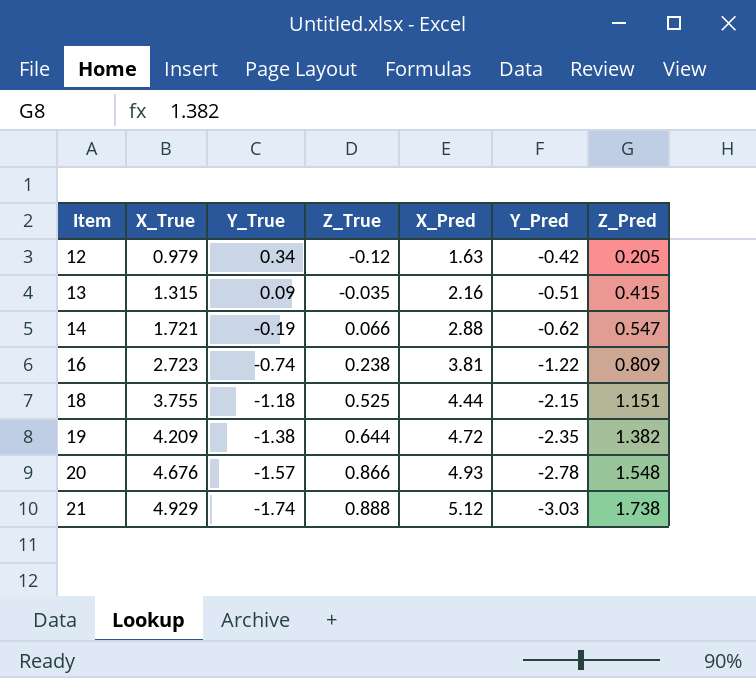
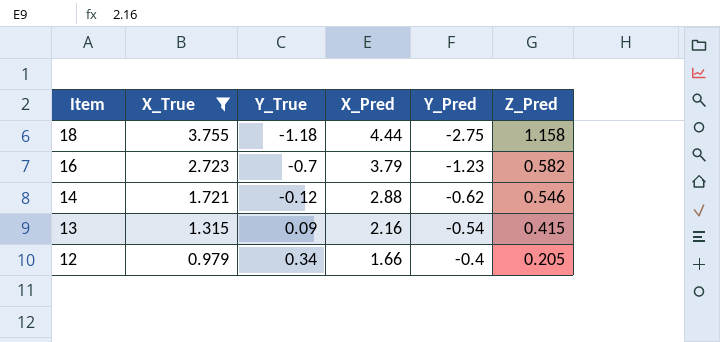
filter: none -> X_True <= 3.755
row order: Item ascending -> Item descending
column Z_True | position: 4 -> none
18 | Y_Pred: -2.15 -> -2.75
18 | Z_Pred: 1.151 -> 1.158
16 | Y_True: -0.74 -> -0.7
16 | X_Pred: 3.81 -> 3.79
16 | Y_Pred: -1.22 -> -1.23
16 | Z_Pred: 0.809 -> 0.582
14 | Y_True: -0.19 -> -0.12
14 | Z_Pred: 0.547 -> 0.546
13 | Y_Pred: -0.51 -> -0.54
12 | X_Pred: 1.63 -> 1.66
12 | Y_Pred: -0.42 -> -0.4

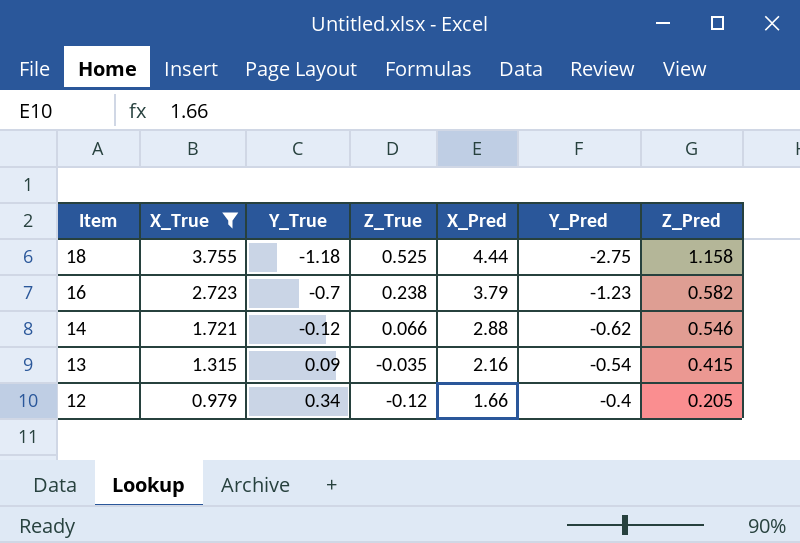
column Z_True | position: none -> 4

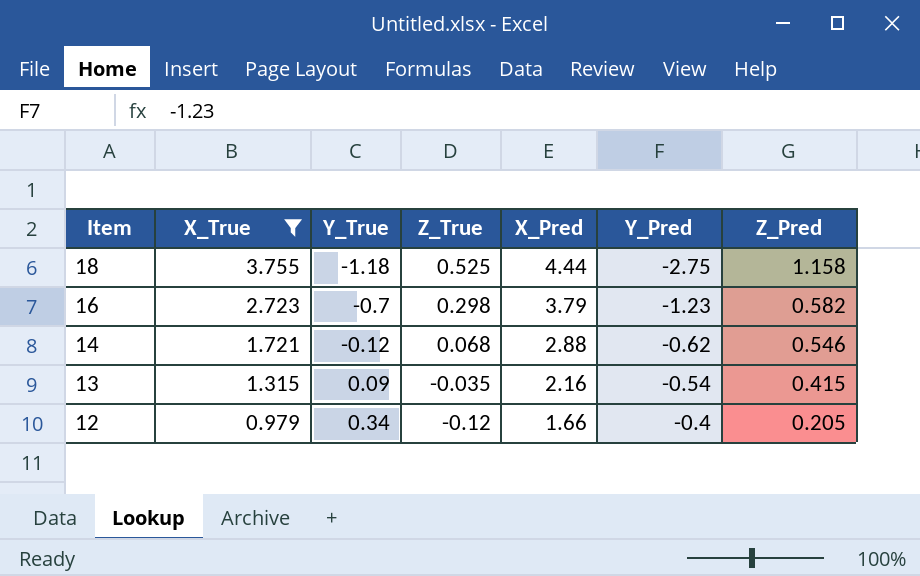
16 | Z_True: 0.238 -> 0.298
14 | Z_True: 0.066 -> 0.068

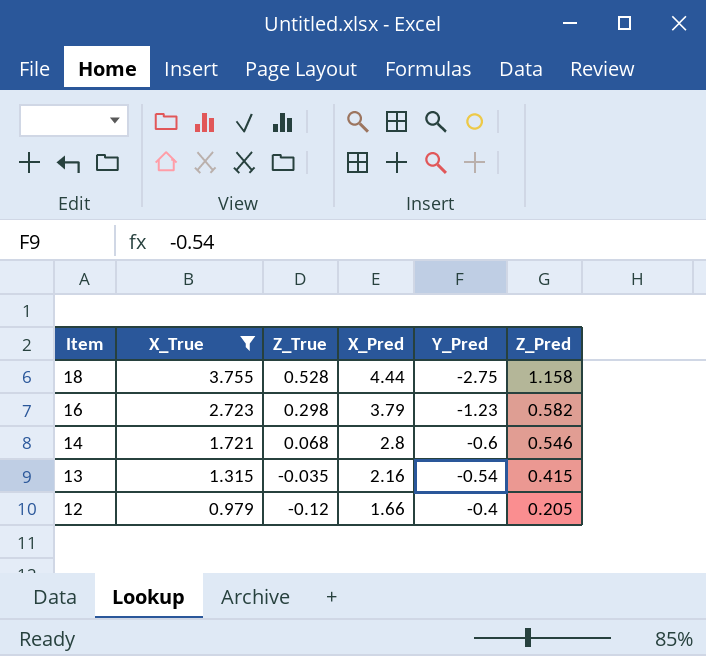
column Y_True | position: 3 -> none
18 | Z_True: 0.525 -> 0.528
14 | X_Pred: 2.88 -> 2.8
14 | Y_Pred: -0.62 -> -0.6

